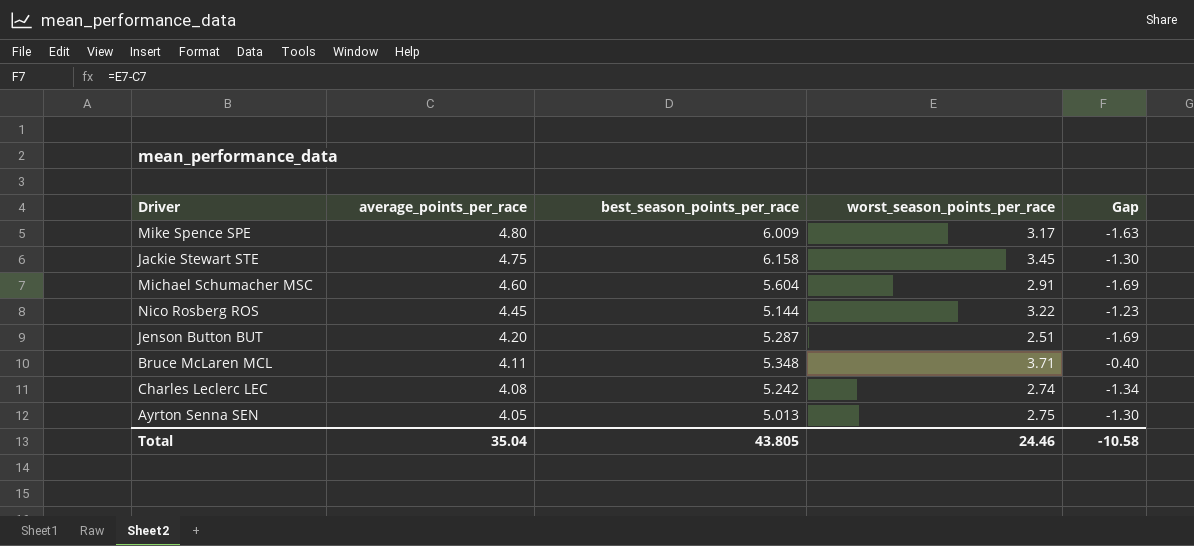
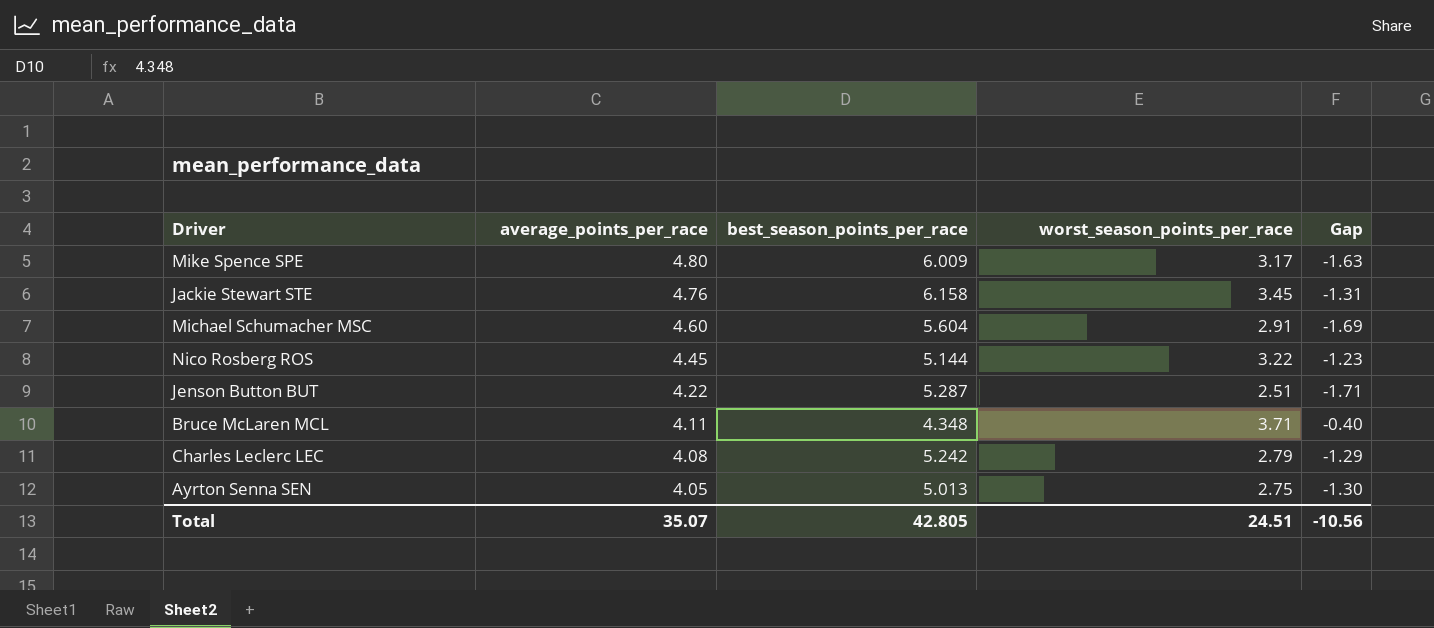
Jackie Stewart STE | average_points_per_race: 4.75 -> 4.76
Jackie Stewart STE | Gap: -1.30 -> -1.31
Jenson Button BUT | average_points_per_race: 4.20 -> 4.22
Jenson Button BUT | Gap: -1.69 -> -1.71
Bruce McLaren MCL | best_season_points_per_race: 5.348 -> 4.348
Charles Leclerc LEC | worst_season_points_per_race: 2.74 -> 2.79
Charles Leclerc LEC | Gap: -1.34 -> -1.29
Total | average_points_per_race: 35.04 -> 35.07
Total | best_season_points_per_race: 43.805 -> 42.805
Total | worst_season_points_per_race: 24.46 -> 24.51
Total | Gap: -10.58 -> -10.56

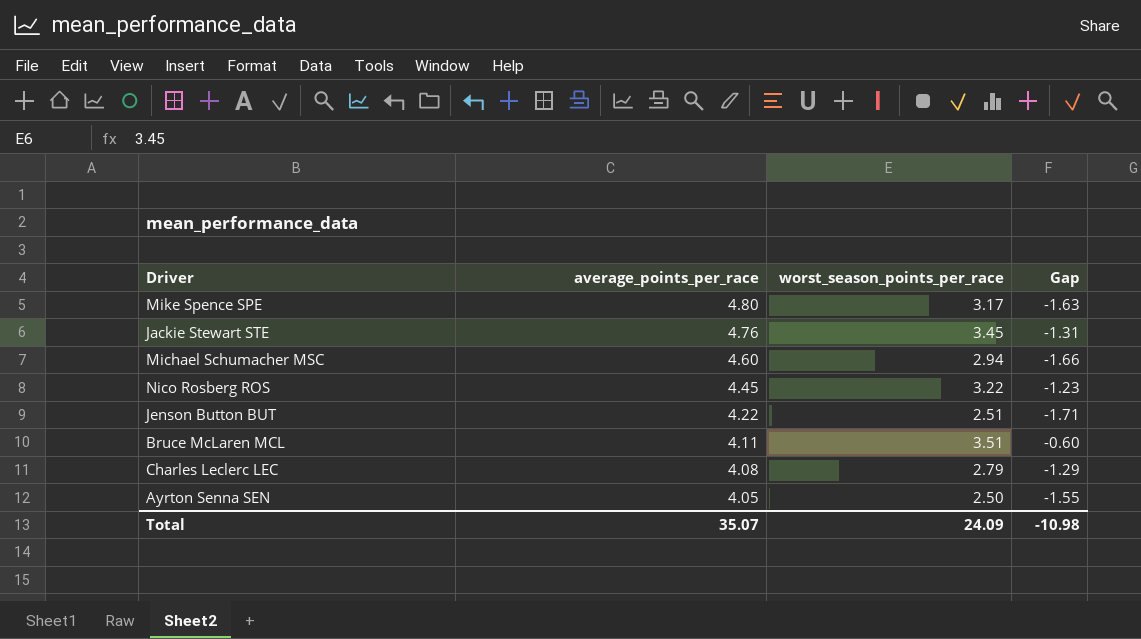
column best_season_points_per_race | position: 3 -> none
Michael Schumacher MSC | worst_season_points_per_race: 2.91 -> 2.94
Michael Schumacher MSC | Gap: -1.69 -> -1.66
Bruce McLaren MCL | worst_season_points_per_race: 3.71 -> 3.51
Bruce McLaren MCL | Gap: -0.40 -> -0.60
Ayrton Senna SEN | worst_season_points_per_race: 2.75 -> 2.50
Ayrton Senna SEN | Gap: -1.30 -> -1.55
Total | worst_season_points_per_race: 24.51 -> 24.09
Total | Gap: -10.56 -> -10.98

